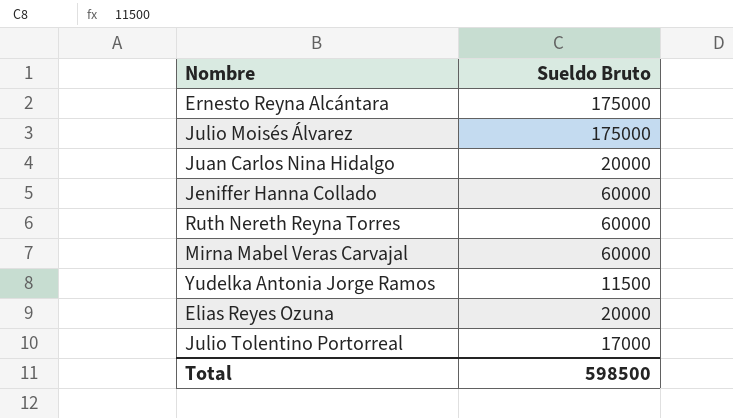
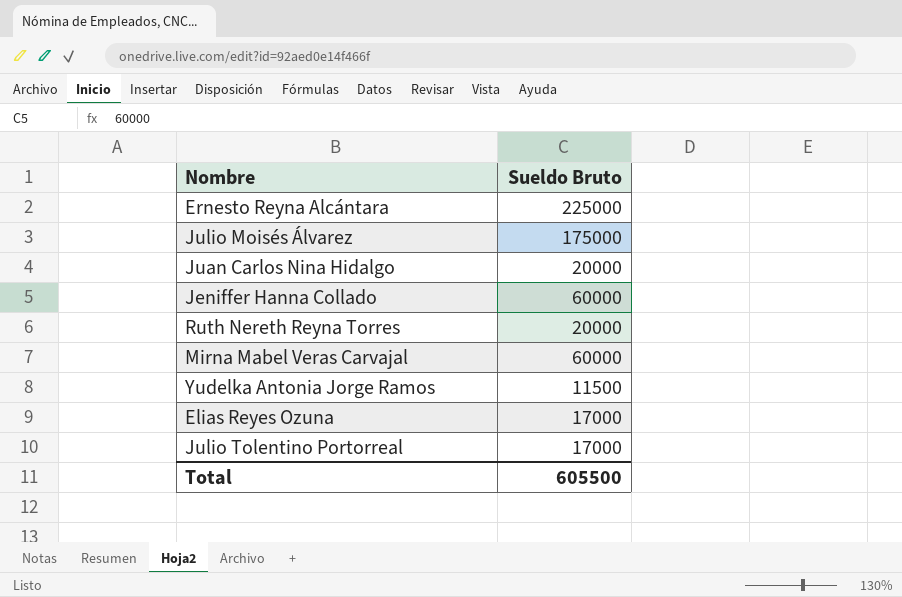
Ernesto Reyna Alcántara | Sueldo Bruto: 175000 -> 225000
Ruth Nereth Reyna Torres | Sueldo Bruto: 60000 -> 20000
Elias Reyes Ozuna | Sueldo Bruto: 20000 -> 17000
Total | Sueldo Bruto: 598500 -> 605500

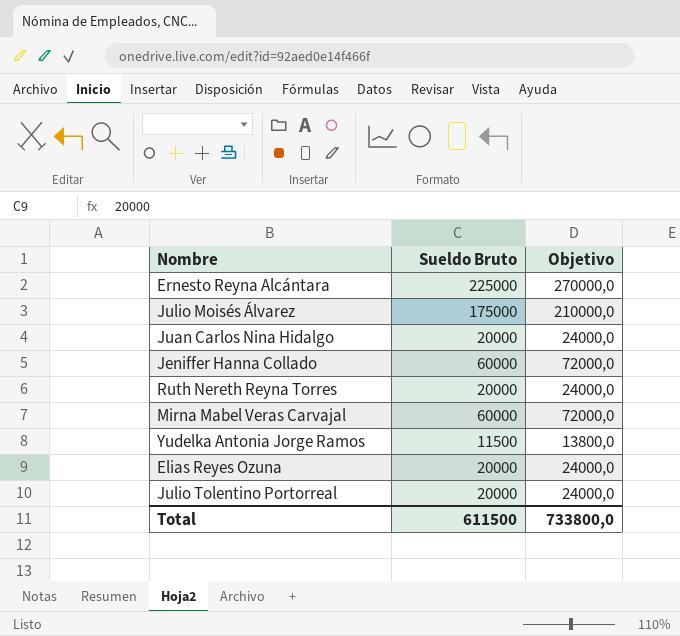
column Objetivo | formula: none -> [Sueldo Bruto] * 1,2
Elias Reyes Ozuna | Sueldo Bruto: 17000 -> 20000
Julio Tolentino Portorreal | Sueldo Bruto: 17000 -> 20000
Total | Sueldo Bruto: 605500 -> 611500

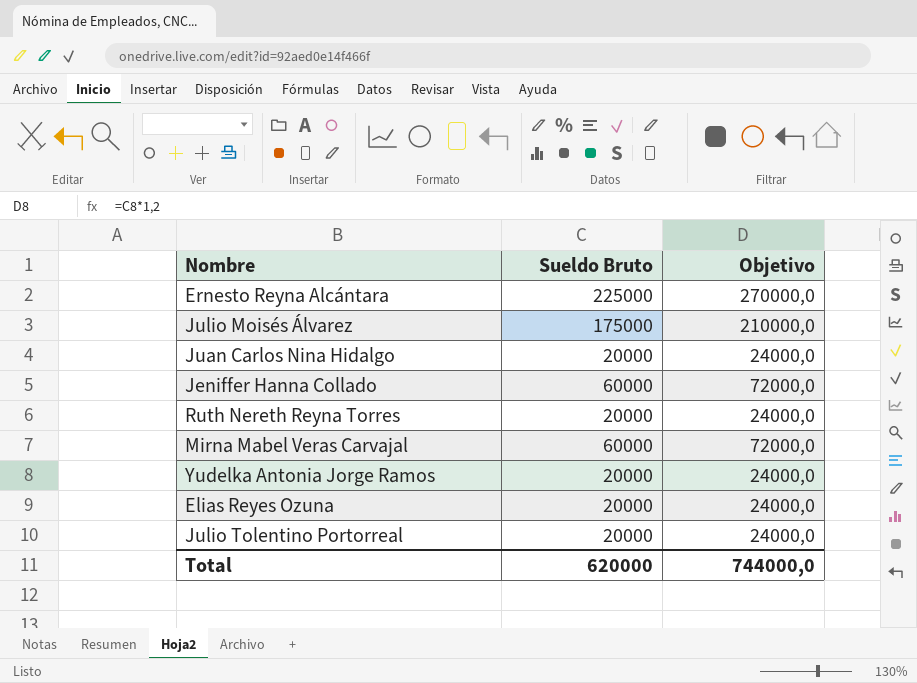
Yudelka Antonia Jorge Ramos | Sueldo Bruto: 11500 -> 20000
Yudelka Antonia Jorge Ramos | Objetivo: 13800,0 -> 24000,0
Total | Sueldo Bruto: 611500 -> 620000
Total | Objetivo: 733800,0 -> 744000,0

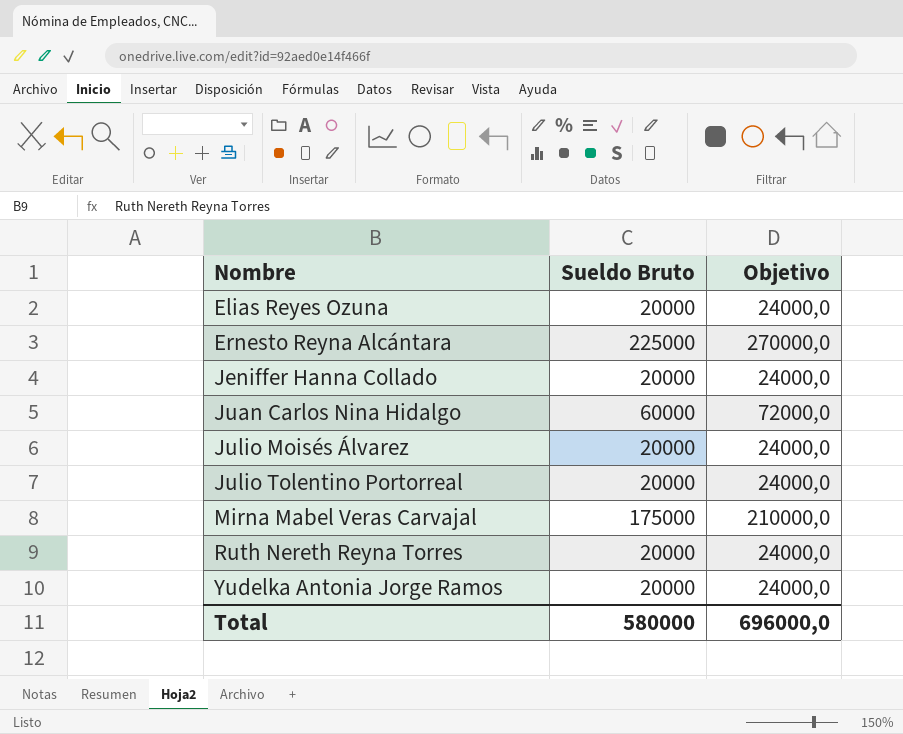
row order: none -> Nombre ascending
Jeniffer Hanna Collado | Sueldo Bruto: 60000 -> 20000
Jeniffer Hanna Collado | Objetivo: 72000,0 -> 24000,0
Juan Carlos Nina Hidalgo | Sueldo Bruto: 20000 -> 60000
Juan Carlos Nina Hidalgo | Objetivo: 24000,0 -> 72000,0
Julio Moisés Álvarez | Sueldo Bruto: 175000 -> 20000
Julio Moisés Álvarez | Objetivo: 210000,0 -> 24000,0
Mirna Mabel Veras Carvajal | Sueldo Bruto: 60000 -> 175000
Mirna Mabel Veras Carvajal | Objetivo: 72000,0 -> 210000,0
Total | Sueldo Bruto: 620000 -> 580000
Total | Objetivo: 744000,0 -> 696000,0

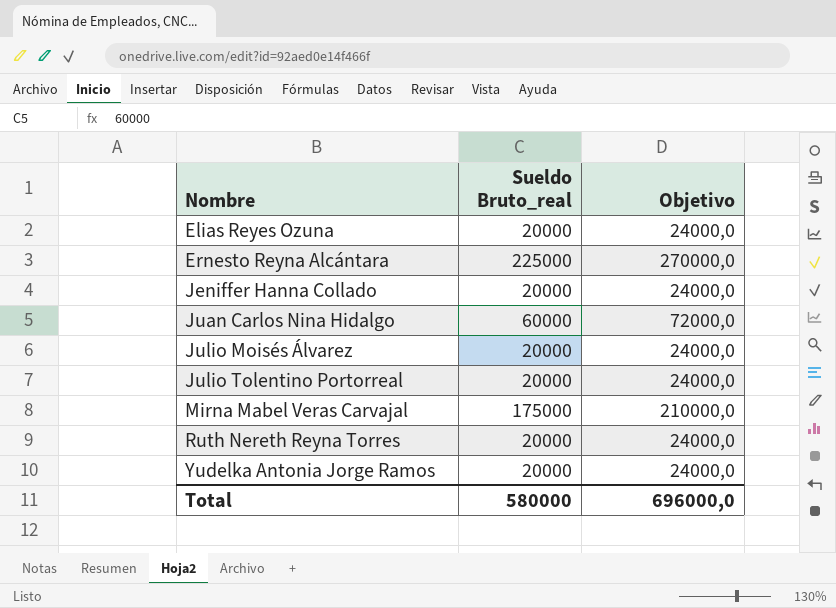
column name: Sueldo Bruto -> Sueldo Bruto_real

